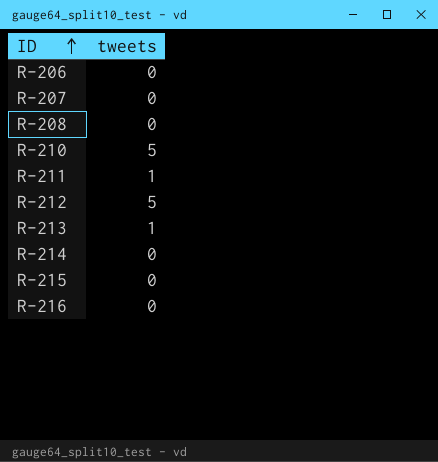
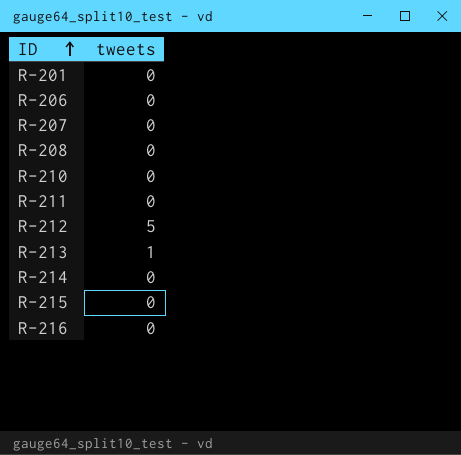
row R-201: none -> 0
R-210 | tweets: 5 -> 0
R-211 | tweets: 1 -> 0

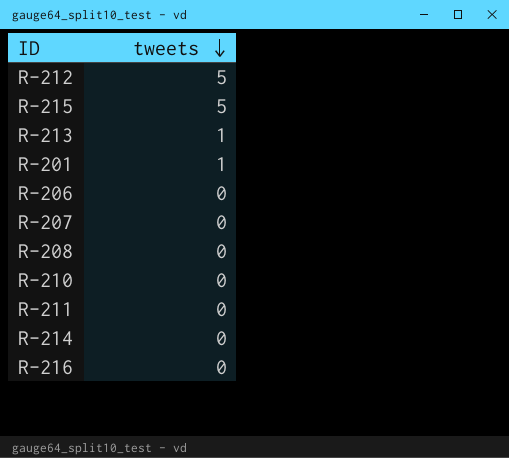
row order: ID ascending -> tweets descending
R-215 | tweets: 0 -> 5
R-201 | tweets: 0 -> 1

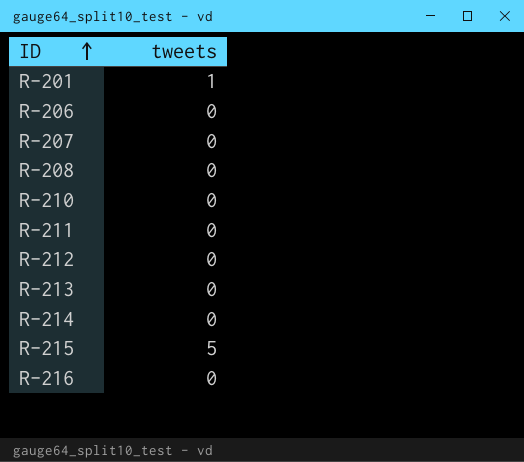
row order: tweets descending -> ID ascending
R-212 | tweets: 5 -> 0
R-213 | tweets: 1 -> 0

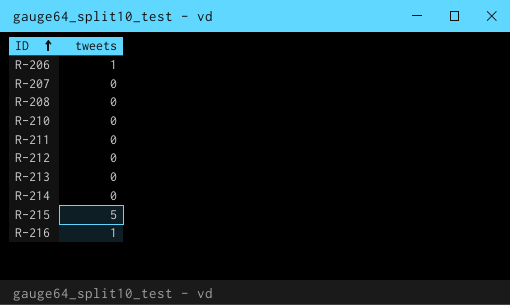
row R-201: 1 -> none
R-206 | tweets: 0 -> 1
R-216 | tweets: 0 -> 1

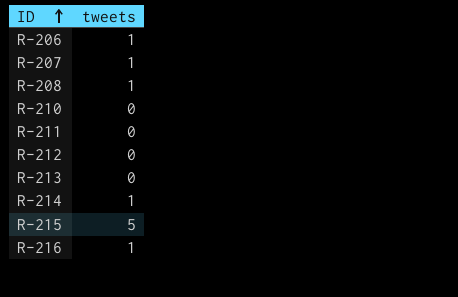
R-207 | tweets: 0 -> 1
R-208 | tweets: 0 -> 1
R-214 | tweets: 0 -> 1

